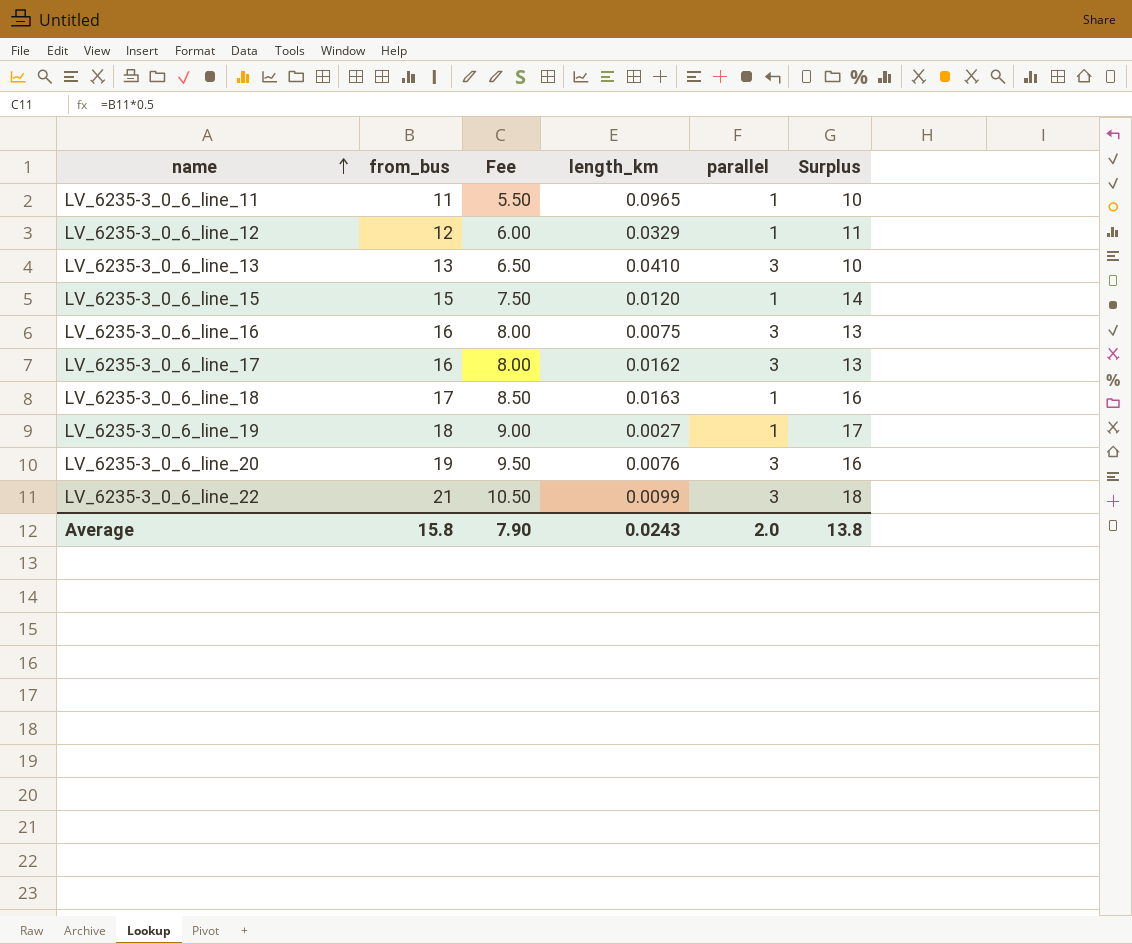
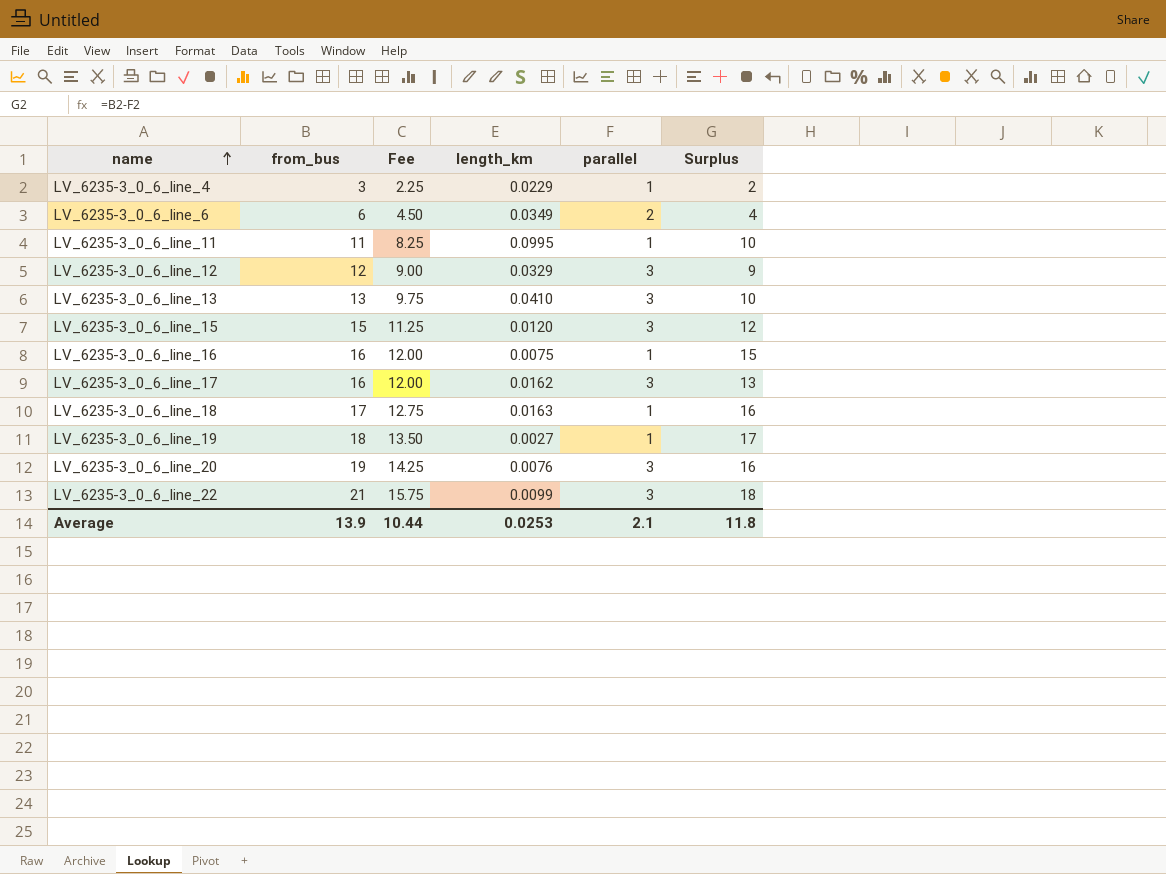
column Fee | formula: [from_bus] * 0.5 -> [from_bus] * 0.75
row LV_6235-3_0_6_line_4: none -> 3 | 2.25 | 0.0229 | 1 | 2
row LV_6235-3_0_6_line_6: none -> 6 | 4.50 | 0.0349 | 2 | 4
LV_6235-3_0_6_line_11 | length_km: 0.0965 -> 0.0995
LV_6235-3_0_6_line_12 | parallel: 1 -> 3
LV_6235-3_0_6_line_12 | Surplus: 11 -> 9
LV_6235-3_0_6_line_15 | parallel: 1 -> 3
LV_6235-3_0_6_line_15 | Surplus: 14 -> 12
LV_6235-3_0_6_line_16 | parallel: 3 -> 1
LV_6235-3_0_6_line_16 | Surplus: 13 -> 15
Average | from_bus: 15.8 -> 13.9
Average | Fee: 7.90 -> 10.44
Average | length_km: 0.0243 -> 0.0253
Average | parallel: 2.0 -> 2.1
Average | Surplus: 13.8 -> 11.8

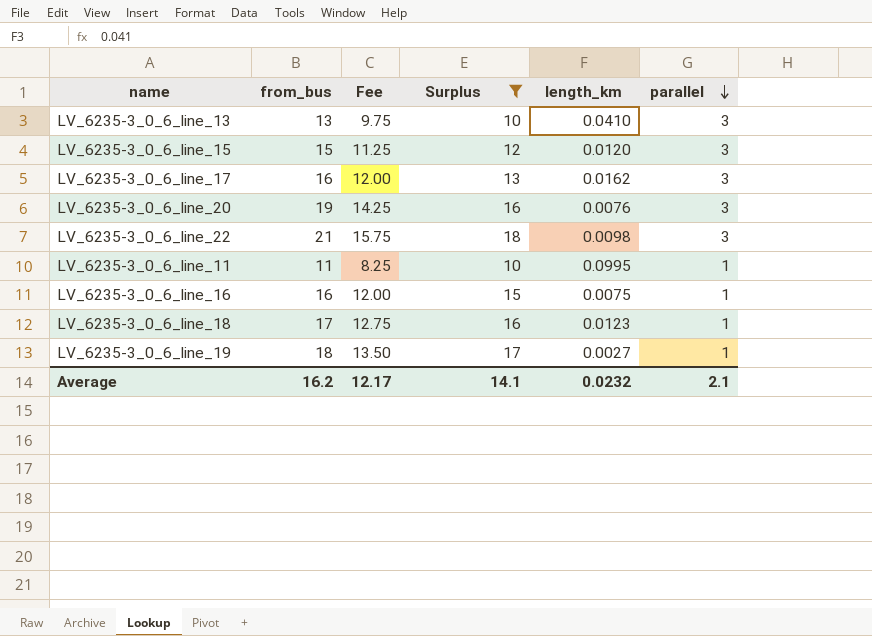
filter: none -> Surplus >= 10
row order: name ascending -> parallel descending
column Surplus | position: 6 -> 4
LV_6235-3_0_6_line_22 | length_km: 0.0099 -> 0.0098
LV_6235-3_0_6_line_18 | length_km: 0.0163 -> 0.0123
Average | from_bus: 13.9 -> 16.2
Average | Fee: 10.44 -> 12.17
Average | Surplus: 11.8 -> 14.1
Average | length_km: 0.0253 -> 0.0232

